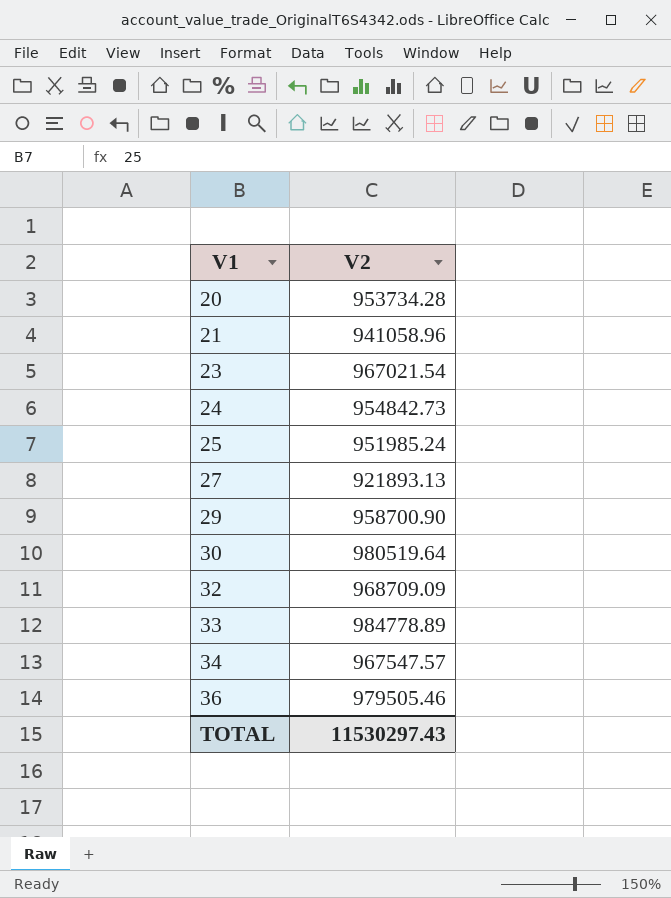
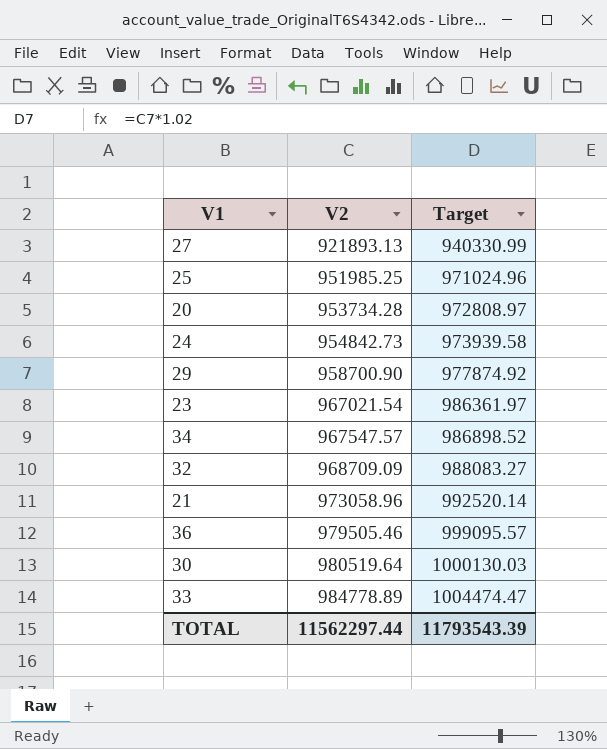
row order: V1 ascending -> V2 ascending
column Target | formula: none -> [V2] * 1.02
25 | V2: 951985.24 -> 951985.25
21 | V2: 941058.96 -> 973058.96
TOTAL | V2: 11530297.43 -> 11562297.44

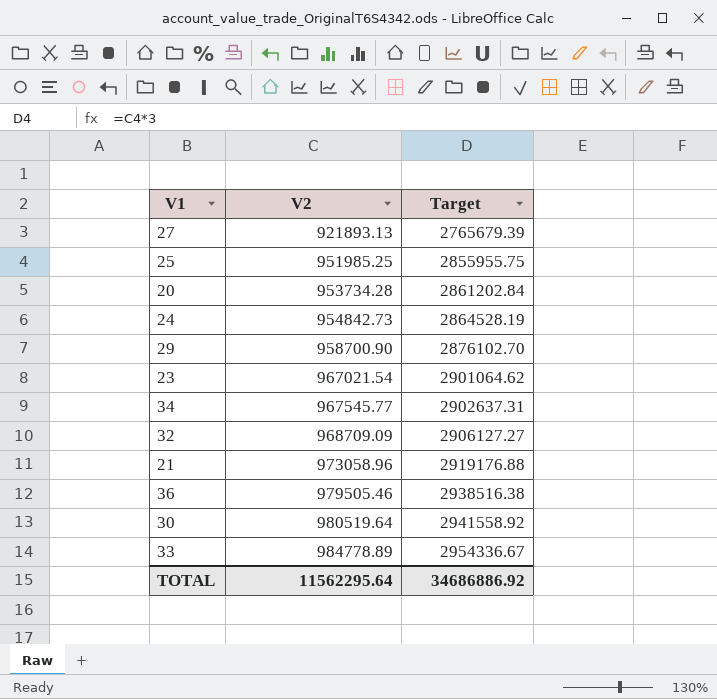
column Target | formula: [V2] * 1.02 -> [V2] * 3
34 | V2: 967547.57 -> 967545.77
TOTAL | V2: 11562297.44 -> 11562295.64
TOTAL | Target: 11793543.39 -> 34686886.92

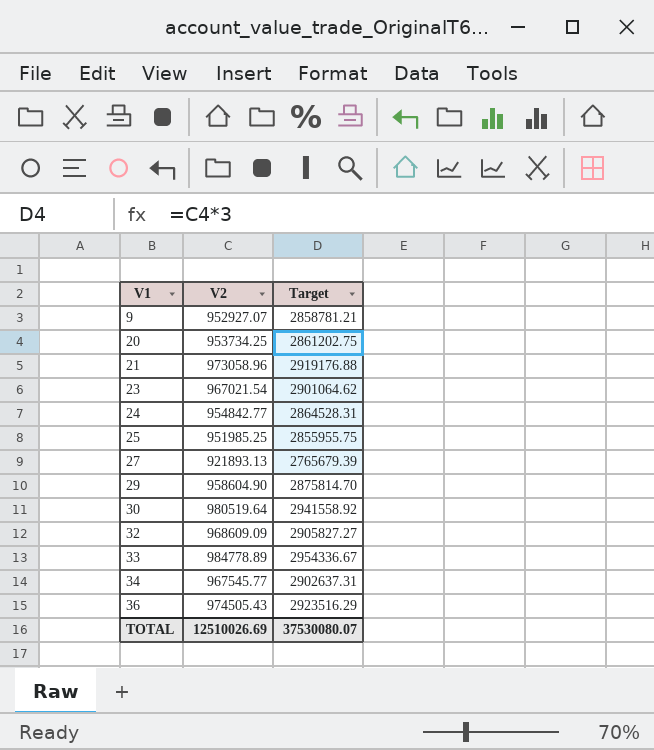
row order: V2 ascending -> V1 ascending
row 9: none -> 952927.07 | 2858781.21
20 | V2: 953734.28 -> 953734.25
20 | Target: 2861202.84 -> 2861202.75
24 | V2: 954842.73 -> 954842.77
24 | Target: 2864528.19 -> 2864528.31
29 | V2: 958700.90 -> 958604.90
29 | Target: 2876102.70 -> 2875814.70
32 | V2: 968709.09 -> 968609.09
32 | Target: 2906127.27 -> 2905827.27
36 | V2: 979505.46 -> 974505.43
36 | Target: 2938516.38 -> 2923516.29
TOTAL | V2: 11562295.64 -> 12510026.69
TOTAL | Target: 34686886.92 -> 37530080.07

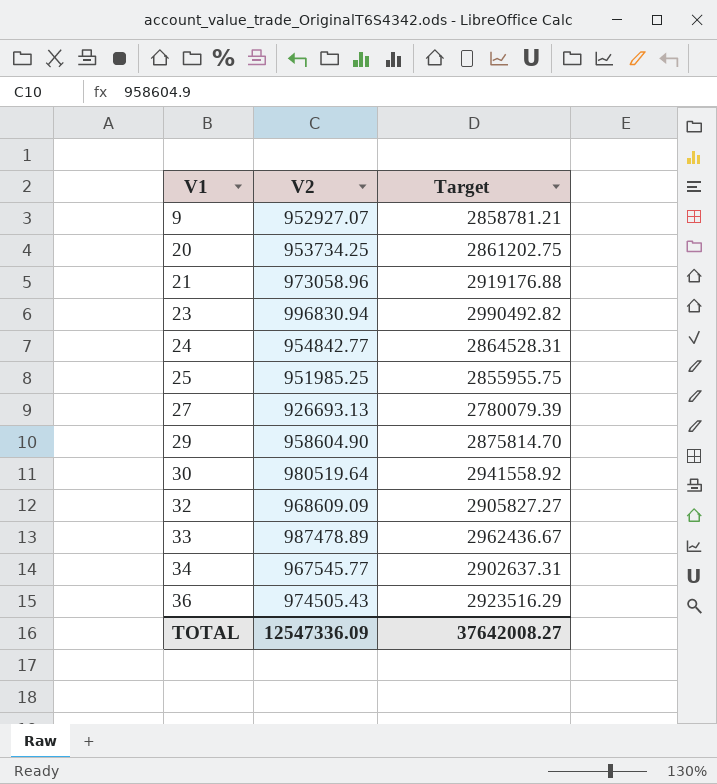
23 | V2: 967021.54 -> 996830.94
23 | Target: 2901064.62 -> 2990492.82
27 | V2: 921893.13 -> 926693.13
27 | Target: 2765679.39 -> 2780079.39
33 | V2: 984778.89 -> 987478.89
33 | Target: 2954336.67 -> 2962436.67
TOTAL | V2: 12510026.69 -> 12547336.09
TOTAL | Target: 37530080.07 -> 37642008.27

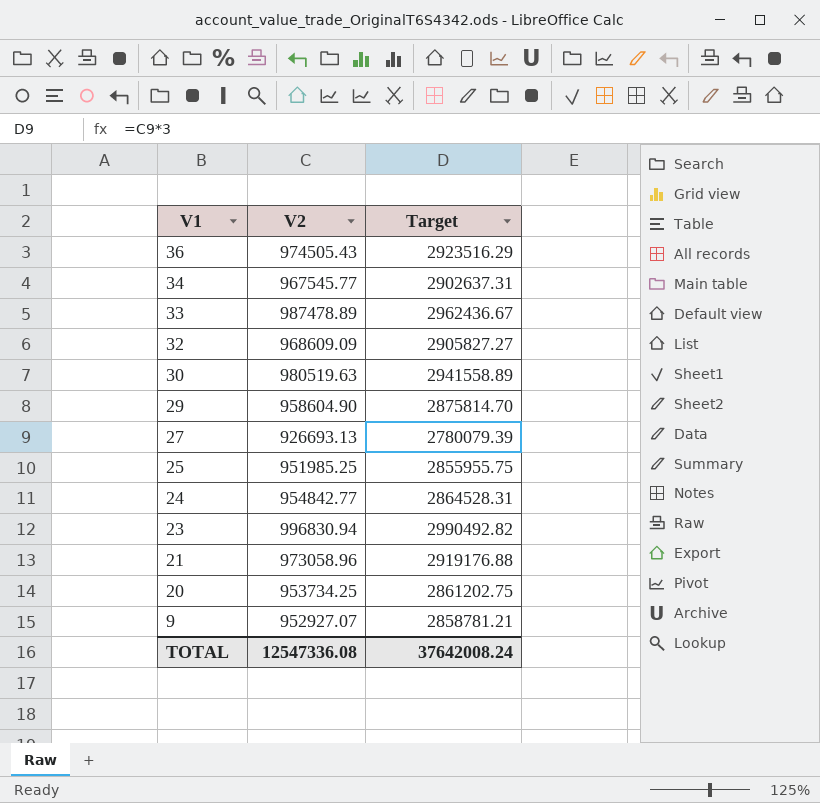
row order: V1 ascending -> V1 descending
30 | V2: 980519.64 -> 980519.63
30 | Target: 2941558.92 -> 2941558.89
TOTAL | V2: 12547336.09 -> 12547336.08
TOTAL | Target: 37642008.27 -> 37642008.24

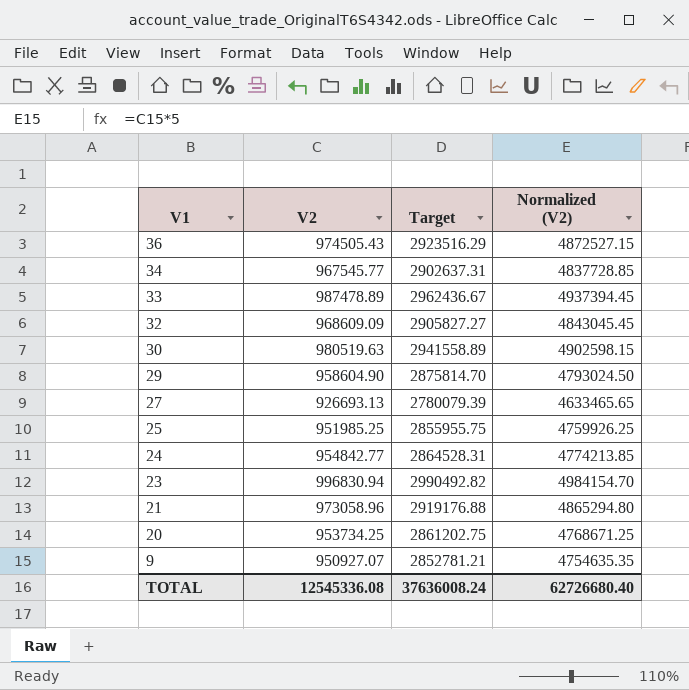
column Normalized (V2) | formula: none -> [V2] * 5
9 | V2: 952927.07 -> 950927.07
9 | Target: 2858781.21 -> 2852781.21
TOTAL | V2: 12547336.08 -> 12545336.08
TOTAL | Target: 37642008.24 -> 37636008.24

